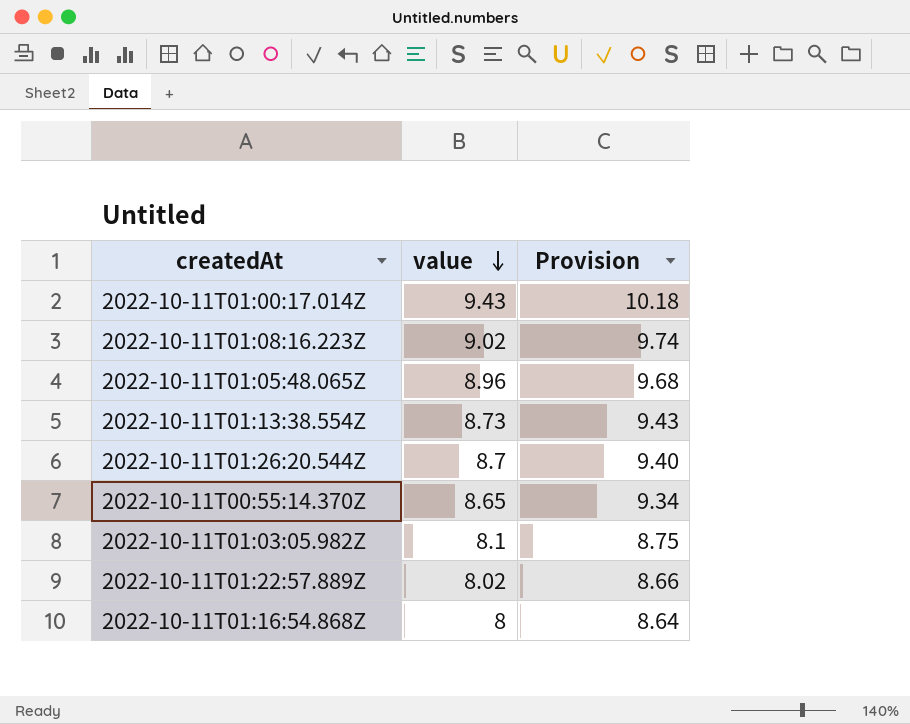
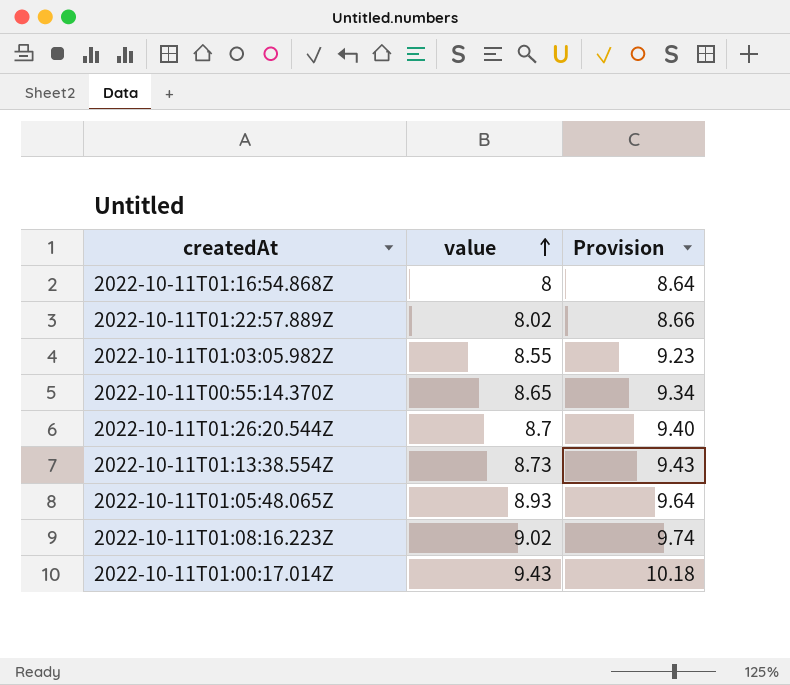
row order: value descending -> value ascending
2022-10-11T01:03:05.982Z | value: 8.1 -> 8.55
2022-10-11T01:03:05.982Z | Provision: 8.75 -> 9.23
2022-10-11T01:05:48.065Z | value: 8.96 -> 8.93
2022-10-11T01:05:48.065Z | Provision: 9.68 -> 9.64

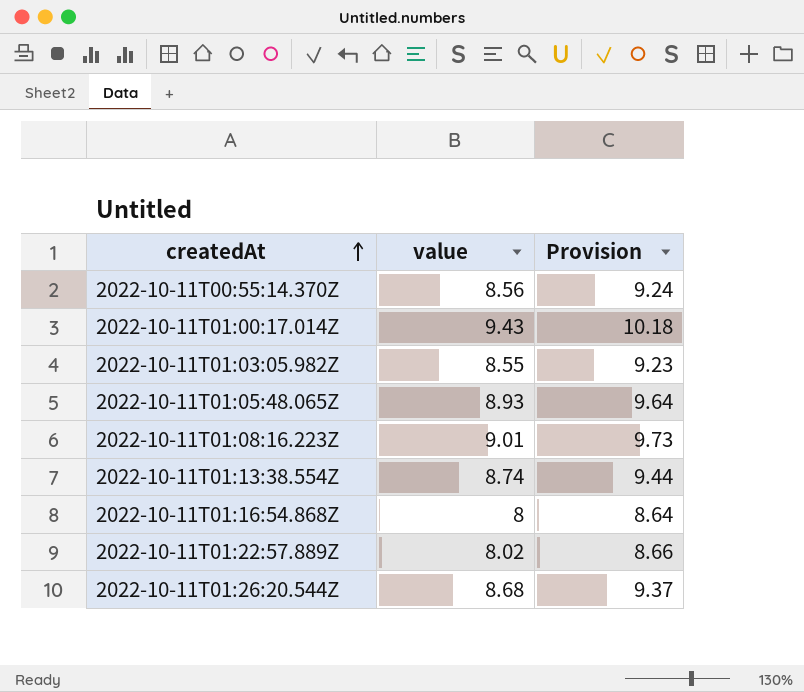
row order: value ascending -> createdAt ascending
2022-10-11T00:55:14.370Z | value: 8.65 -> 8.56
2022-10-11T00:55:14.370Z | Provision: 9.34 -> 9.24
2022-10-11T01:08:16.223Z | value: 9.02 -> 9.01
2022-10-11T01:08:16.223Z | Provision: 9.74 -> 9.73
2022-10-11T01:13:38.554Z | value: 8.73 -> 8.74
2022-10-11T01:13:38.554Z | Provision: 9.43 -> 9.44
2022-10-11T01:26:20.544Z | value: 8.7 -> 8.68
2022-10-11T01:26:20.544Z | Provision: 9.40 -> 9.37

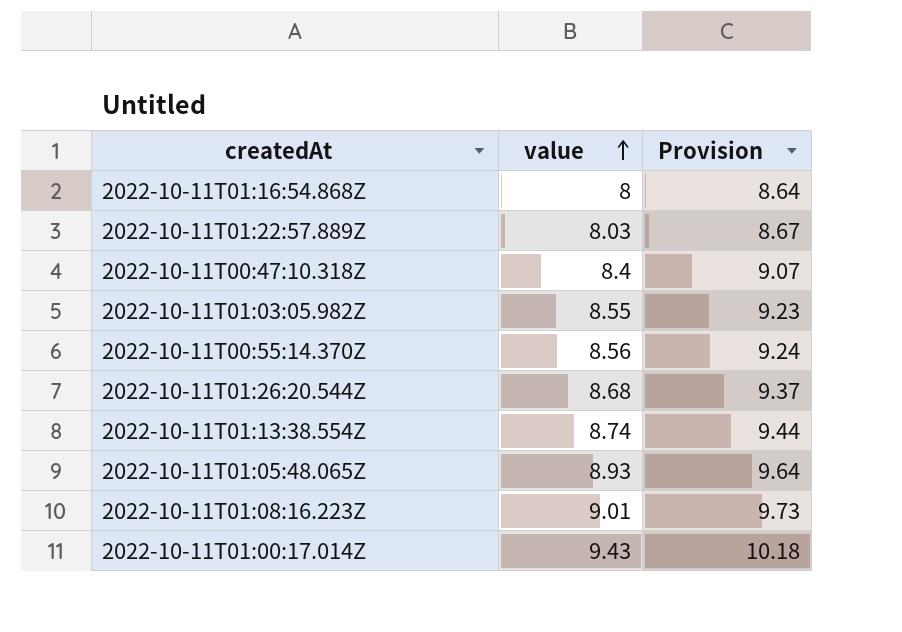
row order: createdAt ascending -> value ascending
2022-10-11T01:22:57.889Z | value: 8.02 -> 8.03
2022-10-11T01:22:57.889Z | Provision: 8.66 -> 8.67
row 2022-10-11T00:47:10.318Z: none -> 8.4 | 9.07

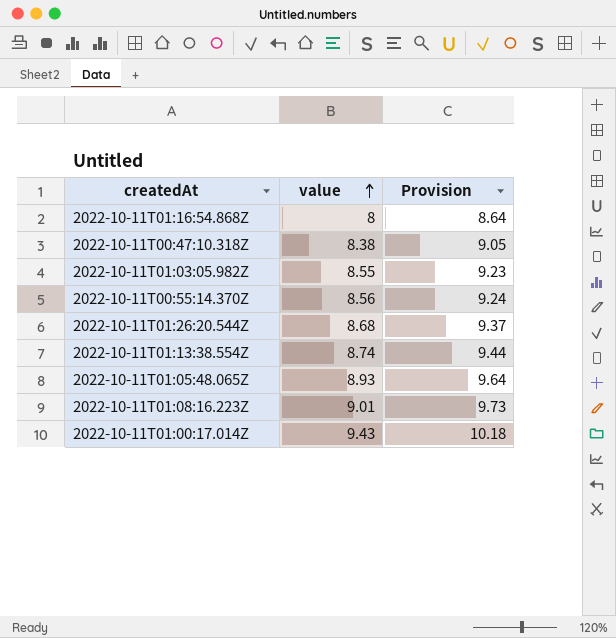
row 2022-10-11T01:22:57.889Z: 8.03 | 8.67 -> none
2022-10-11T00:47:10.318Z | value: 8.4 -> 8.38
2022-10-11T00:47:10.318Z | Provision: 9.07 -> 9.05

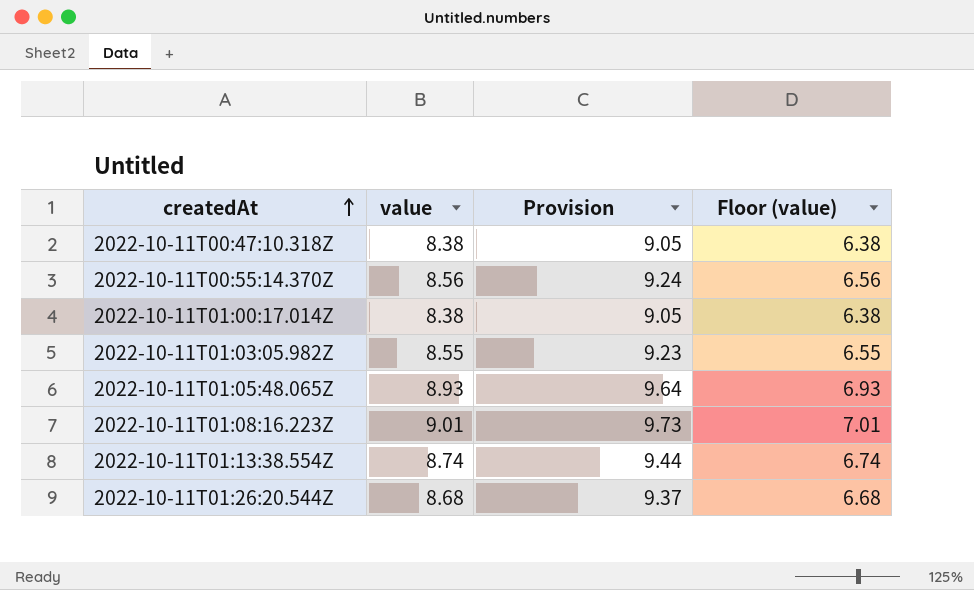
row order: value ascending -> createdAt ascending
column Floor (value) | formula: none -> [value] - 2
row 2022-10-11T01:16:54.868Z: 8 | 8.64 -> none
2022-10-11T01:00:17.014Z | value: 9.43 -> 8.38
2022-10-11T01:00:17.014Z | Provision: 10.18 -> 9.05

